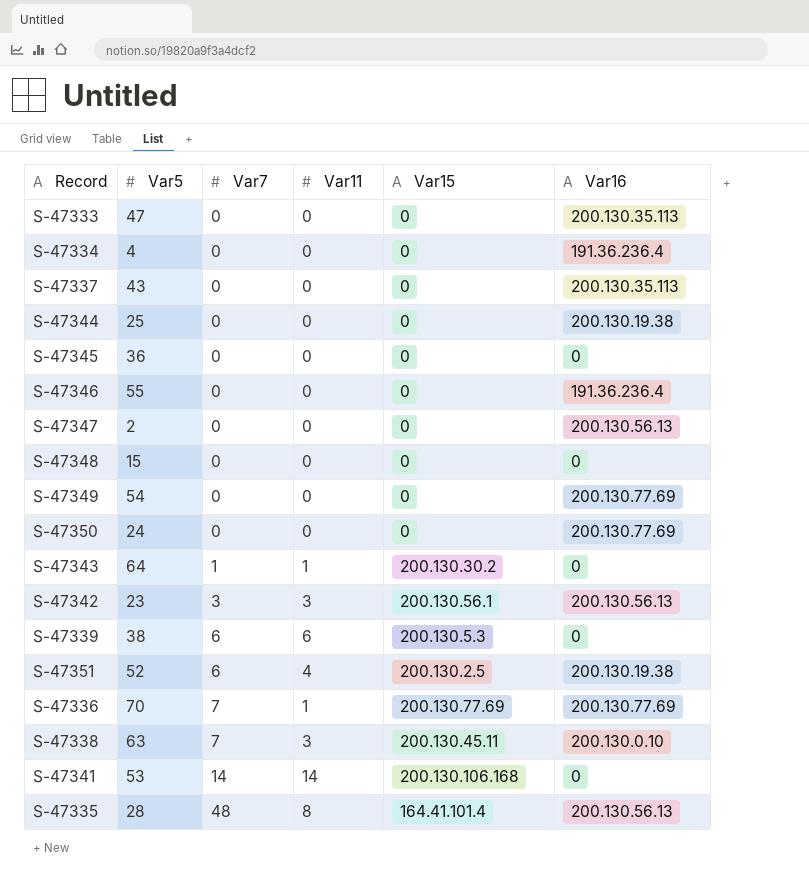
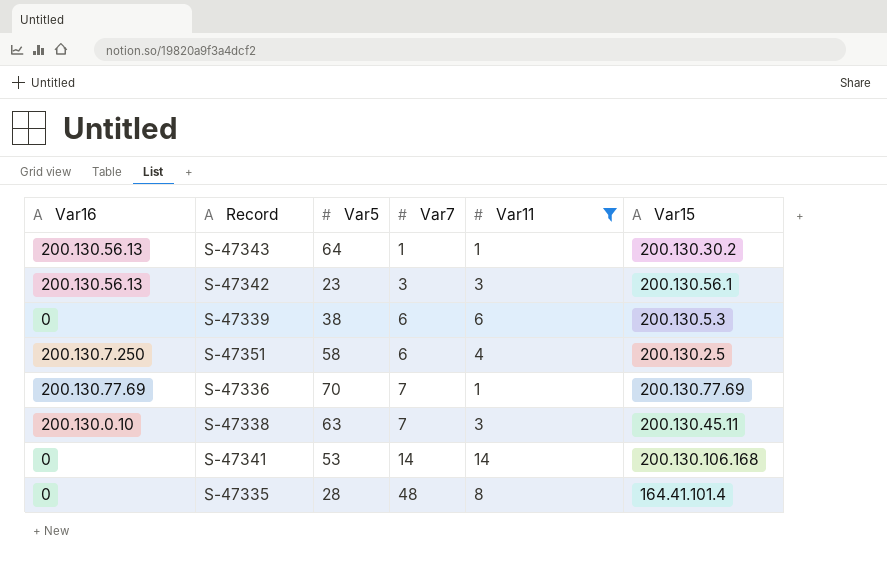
filter: none -> Var11 != 0
column Var16 | position: 6 -> 1
S-47343 | Var16: 0 -> 200.130.56.13
S-47351 | Var16: 200.130.19.38 -> 200.130.7.250
S-47351 | Var5: 52 -> 58
S-47335 | Var16: 200.130.56.13 -> 0

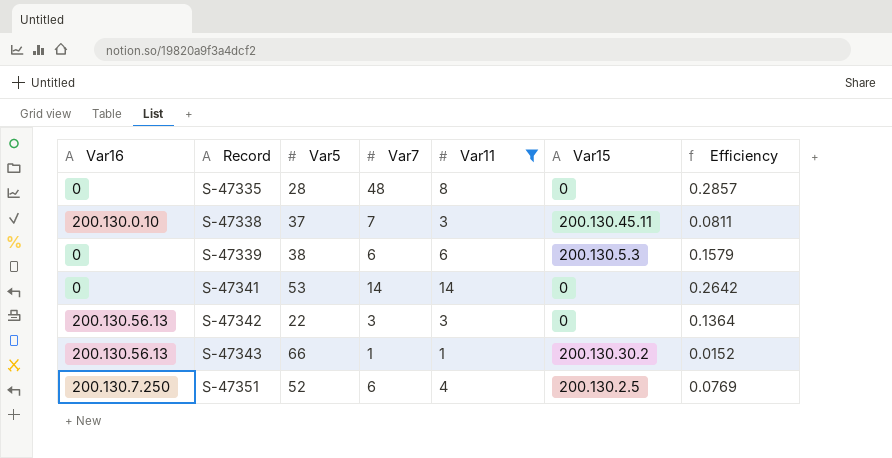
row order: Var7 ascending -> Record ascending
column Efficiency | formula: none -> [Var11] / [Var5]
row S-47336: 200.130.77.69 | 70 | 7 | 1 | 200.130.77.69 -> none
S-47335 | Var15: 164.41.101.4 -> 0
S-47338 | Var5: 63 -> 37
S-47341 | Var15: 200.130.106.168 -> 0
S-47342 | Var5: 23 -> 22
S-47342 | Var15: 200.130.56.1 -> 0
S-47343 | Var5: 64 -> 66
S-47351 | Var5: 58 -> 52

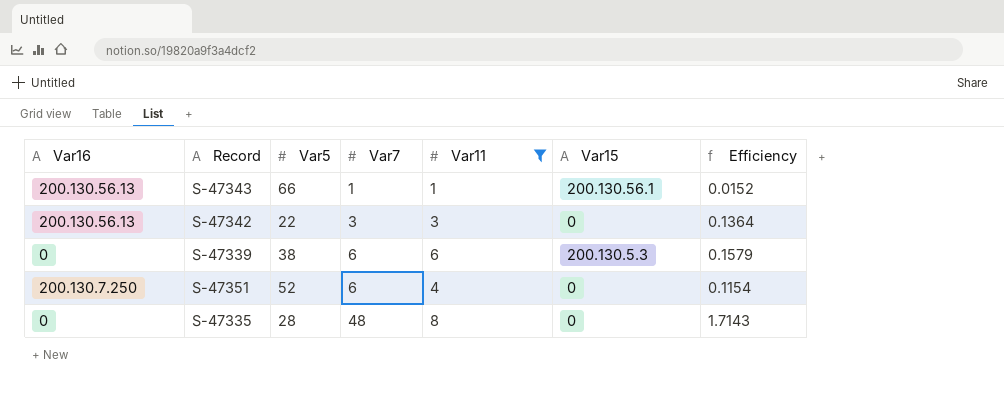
row order: Record ascending -> Var7 ascending
column Efficiency | formula: [Var11] / [Var5] -> [Var7] / [Var5]
row S-47338: 200.130.0.10 | 37 | 7 | 3 | 200.130.45.11 | 0.0811 -> none
row S-47341: 0 | 53 | 14 | 14 | 0 | 0.2642 -> none
S-47343 | Var15: 200.130.30.2 -> 200.130.56.1
S-47351 | Var15: 200.130.2.5 -> 0

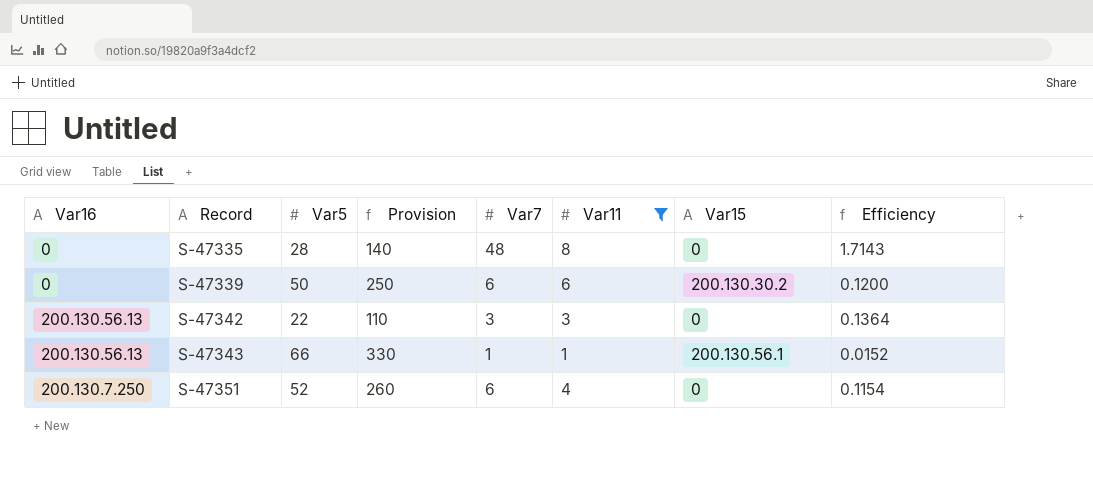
row order: Var7 ascending -> Record ascending
column Provision | formula: none -> [Var5] * 5
S-47339 | Var5: 38 -> 50
S-47339 | Var15: 200.130.5.3 -> 200.130.30.2
S-47339 | Efficiency: 0.1579 -> 0.1200

